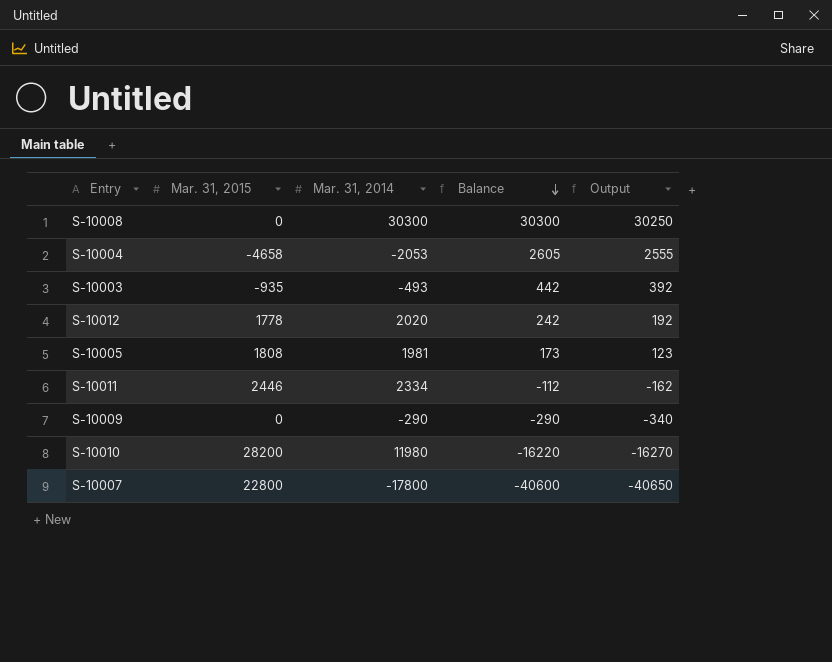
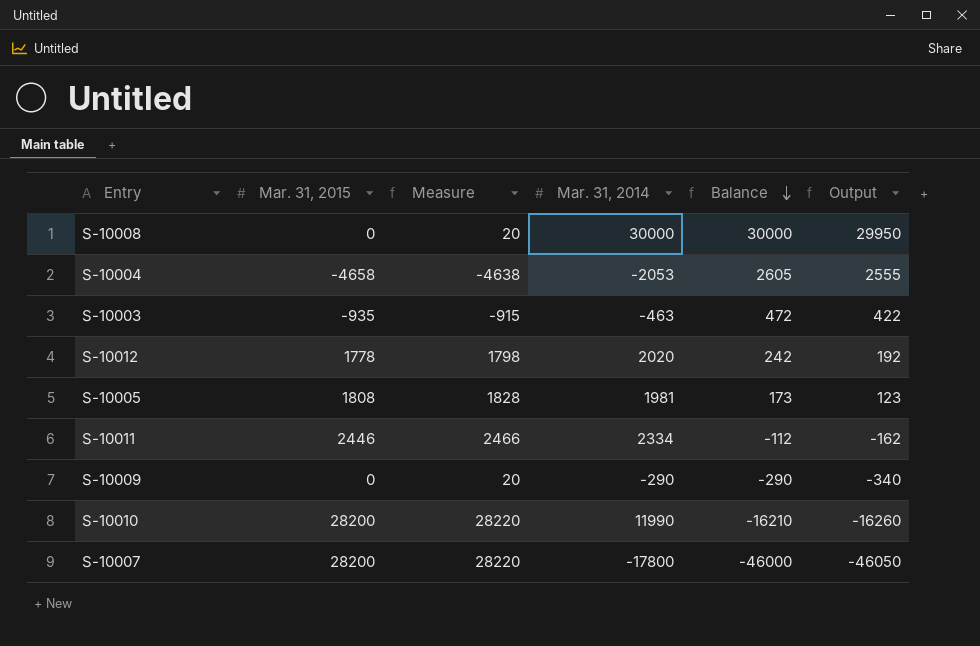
column Measure | formula: none -> [Mar. 31, 2015] + 20
S-10008 | Mar. 31, 2014: 30300 -> 30000
S-10008 | Balance: 30300 -> 30000
S-10008 | Output: 30250 -> 29950
S-10003 | Mar. 31, 2014: -493 -> -463
S-10003 | Balance: 442 -> 472
S-10003 | Output: 392 -> 422
S-10010 | Mar. 31, 2014: 11980 -> 11990
S-10010 | Balance: -16220 -> -16210
S-10010 | Output: -16270 -> -16260
S-10007 | Mar. 31, 2015: 22800 -> 28200
S-10007 | Balance: -40600 -> -46000
S-10007 | Output: -40650 -> -46050

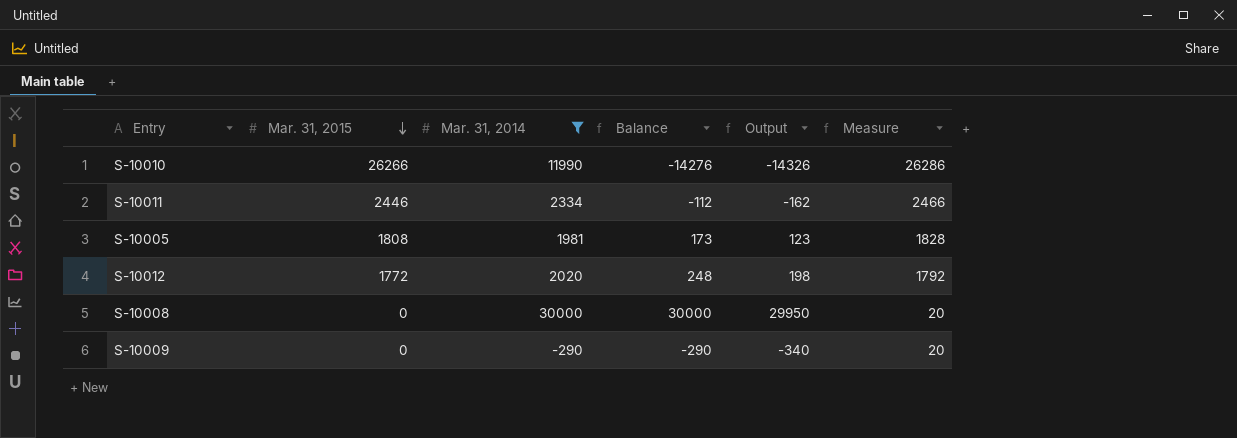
filter: none -> Mar. 31, 2014 >= -290
row order: Balance descending -> Mar. 31, 2015 descending
column Measure | position: 3 -> 6
S-10010 | Mar. 31, 2015: 28200 -> 26266
S-10010 | Balance: -16210 -> -14276
S-10010 | Output: -16260 -> -14326
S-10010 | Measure: 28220 -> 26286
S-10012 | Mar. 31, 2015: 1778 -> 1772
S-10012 | Balance: 242 -> 248
S-10012 | Output: 192 -> 198
S-10012 | Measure: 1798 -> 1792

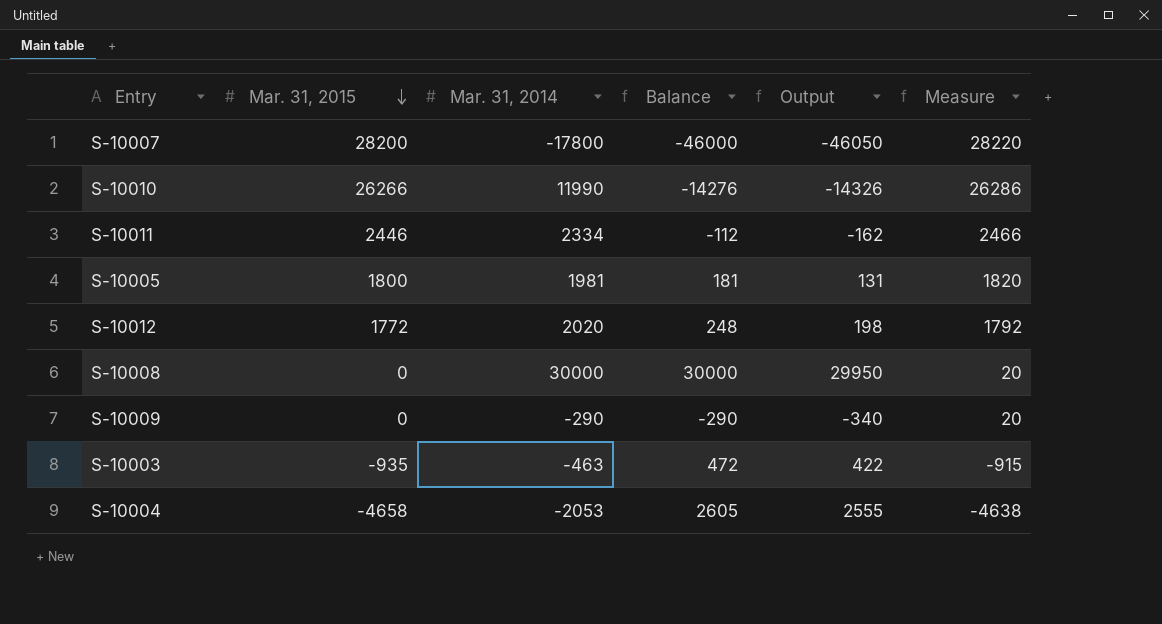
filter: Mar. 31, 2014 >= -290 -> none
S-10005 | Mar. 31, 2015: 1808 -> 1800
S-10005 | Balance: 173 -> 181
S-10005 | Output: 123 -> 131
S-10005 | Measure: 1828 -> 1820

